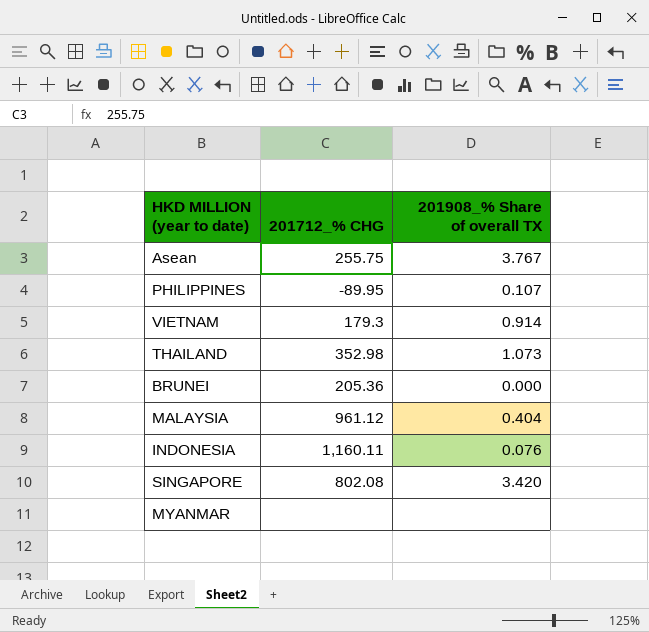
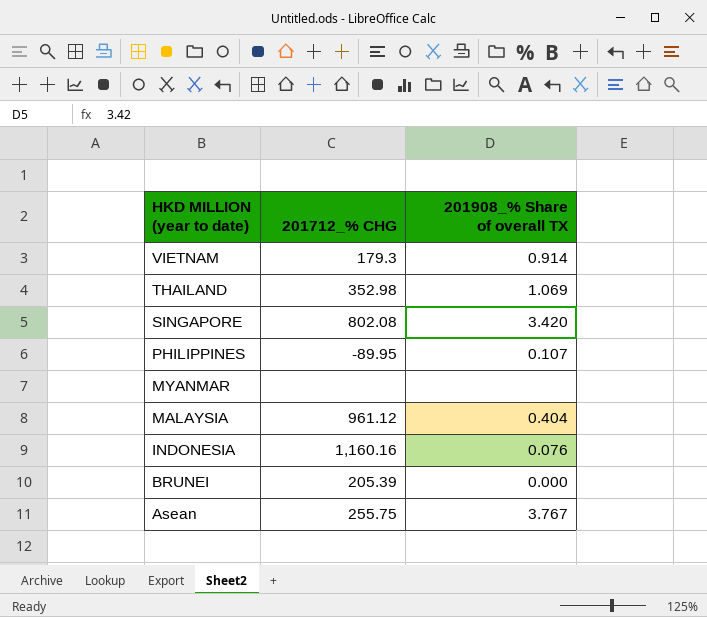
row order: none -> HKD MILLION (year to date) descending
THAILAND | 201908_% Share of overall TX: 1.073 -> 1.069
INDONESIA | 201712_% CHG: 1,160.11 -> 1,160.16
BRUNEI | 201712_% CHG: 205.36 -> 205.39

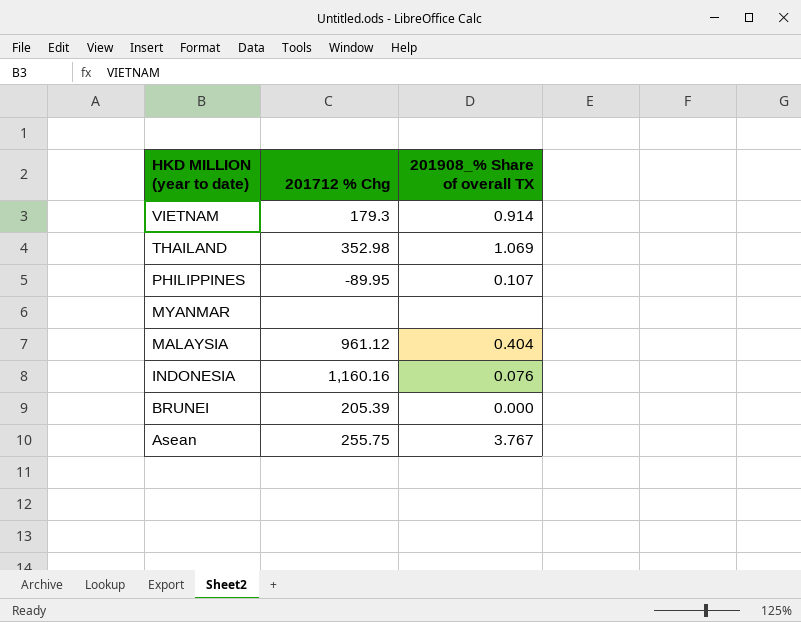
column name: 201712_% CHG -> 201712 % Chg
row SINGAPORE: 802.08 | 3.420 -> none

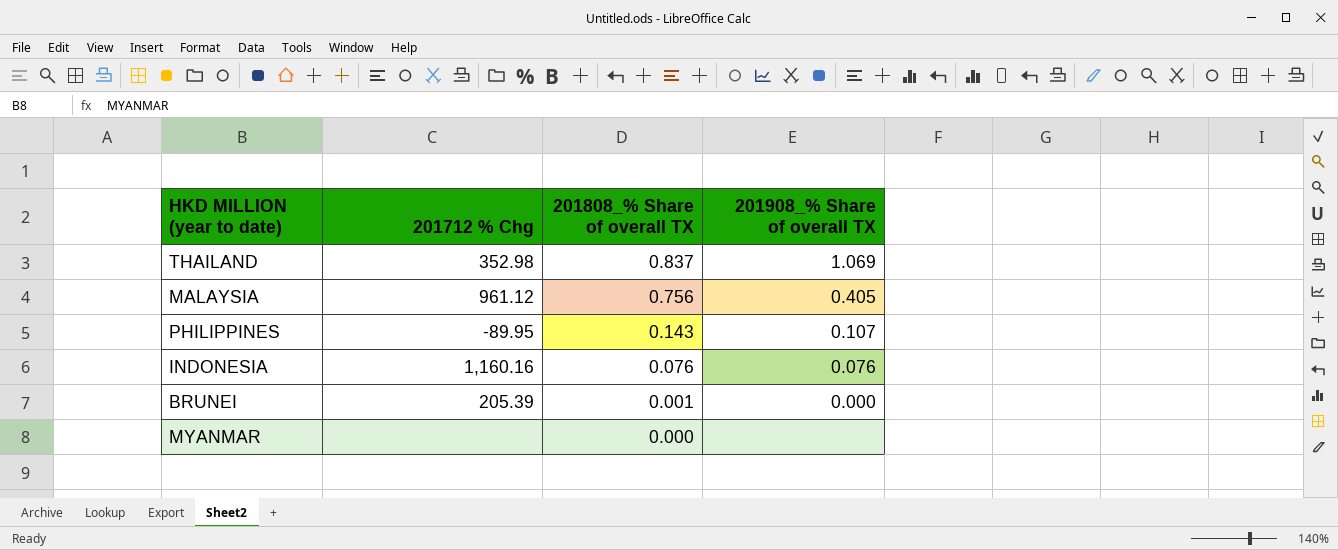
row order: HKD MILLION (year to date) descending -> 201808_% Share of overall TX descending
column 201808_% Share of overall TX | position: none -> 3
row VIETNAM: 179.3 | 0.914 -> none
row Asean: 255.75 | 3.767 -> none
MALAYSIA | 201908_% Share of overall TX: 0.404 -> 0.405

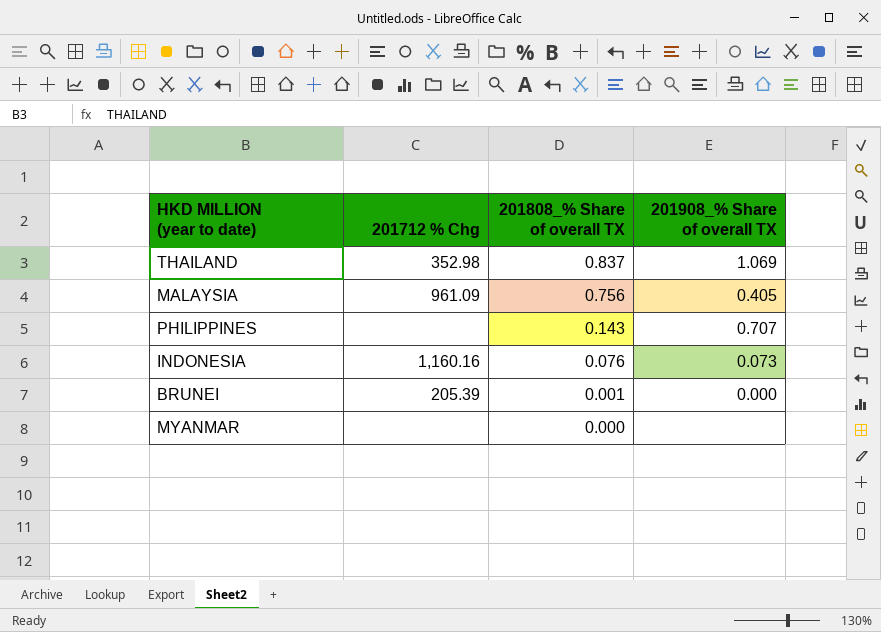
MALAYSIA | 201712 % Chg: 961.12 -> 961.09
PHILIPPINES | 201712 % Chg: -89.95 -> none
PHILIPPINES | 201908_% Share of overall TX: 0.107 -> 0.707
INDONESIA | 201908_% Share of overall TX: 0.076 -> 0.073

